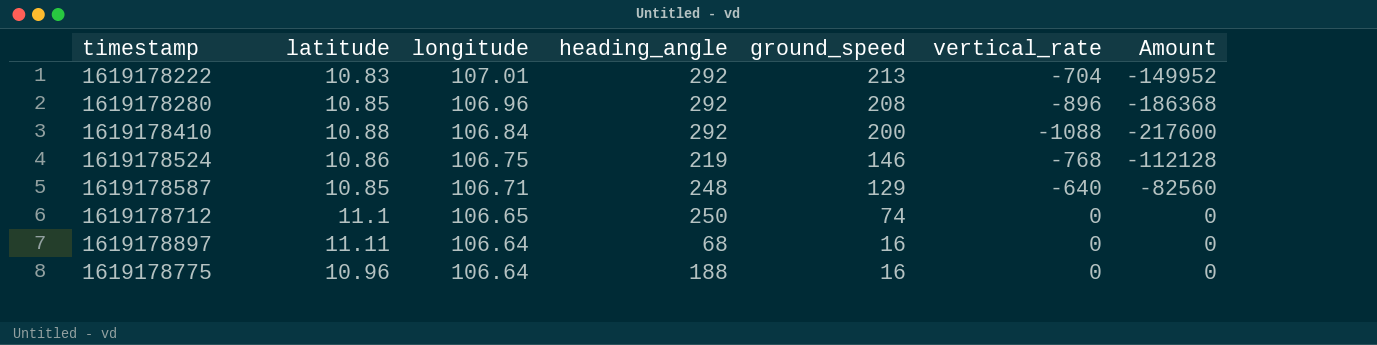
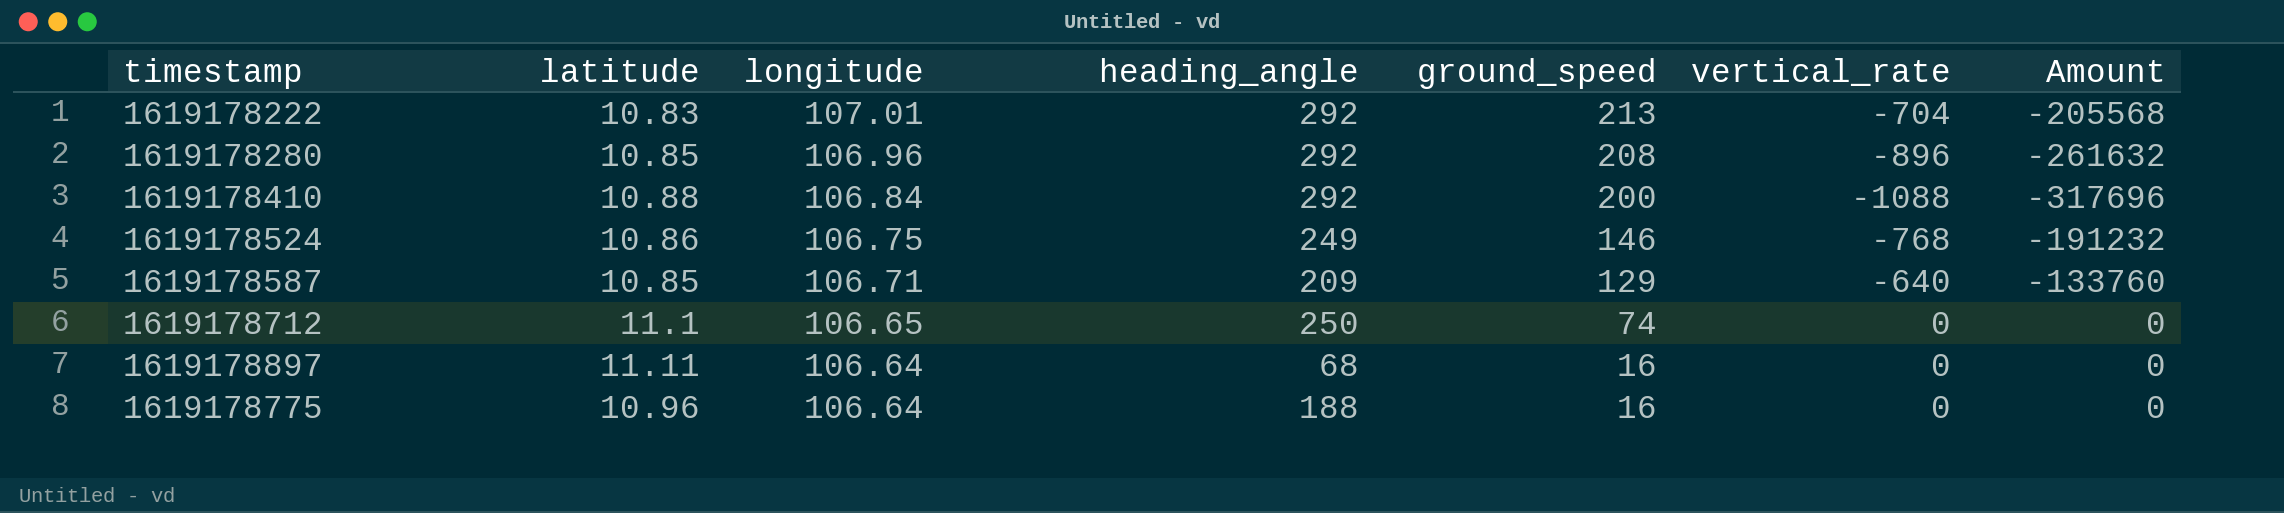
column Amount | formula: [ground_speed] * [vertical_rate] -> [heading_angle] * [vertical_rate]
1619178524 | heading_angle: 219 -> 249
1619178587 | heading_angle: 248 -> 209

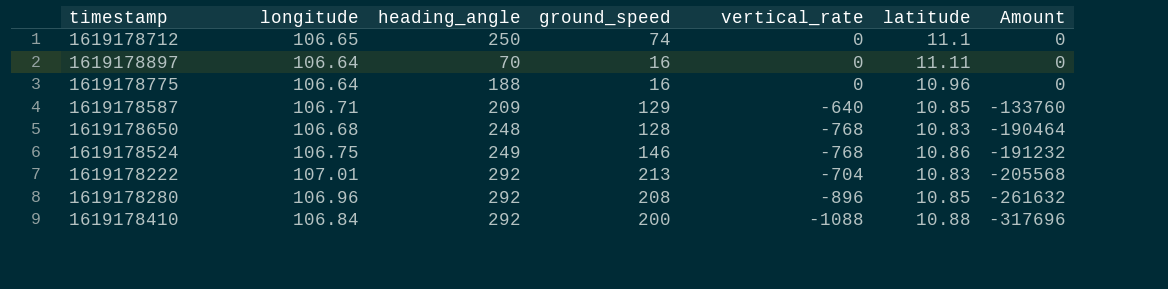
row order: longitude descending -> Amount descending
column latitude | position: 2 -> 6
1619178897 | heading_angle: 68 -> 70
row 1619178650: none -> 106.68 | 248 | 128 | -768 | 10.83 | -190464

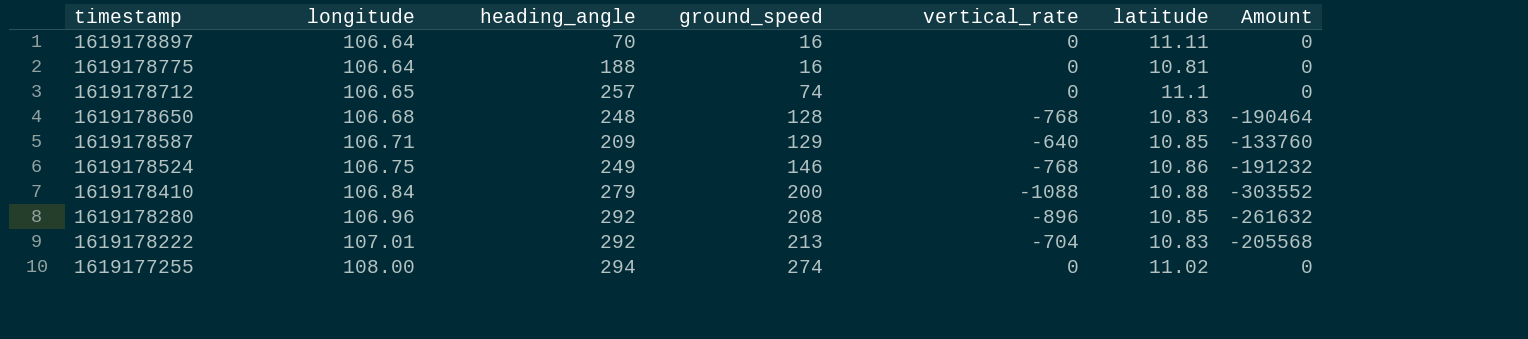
row order: Amount descending -> timestamp descending
1619178775 | latitude: 10.96 -> 10.81
1619178712 | heading_angle: 250 -> 257
1619178410 | heading_angle: 292 -> 279
1619178410 | Amount: -317696 -> -303552
row 1619177255: none -> 108.00 | 294 | 274 | 0 | 11.02 | 0

